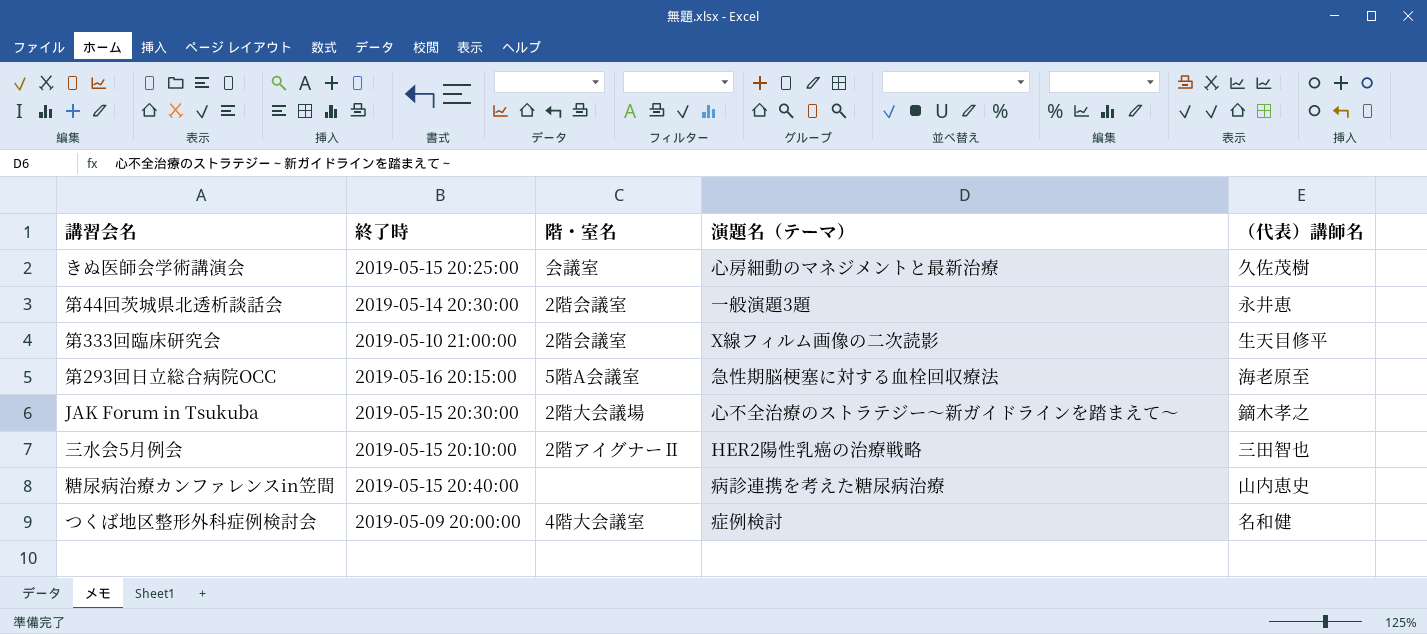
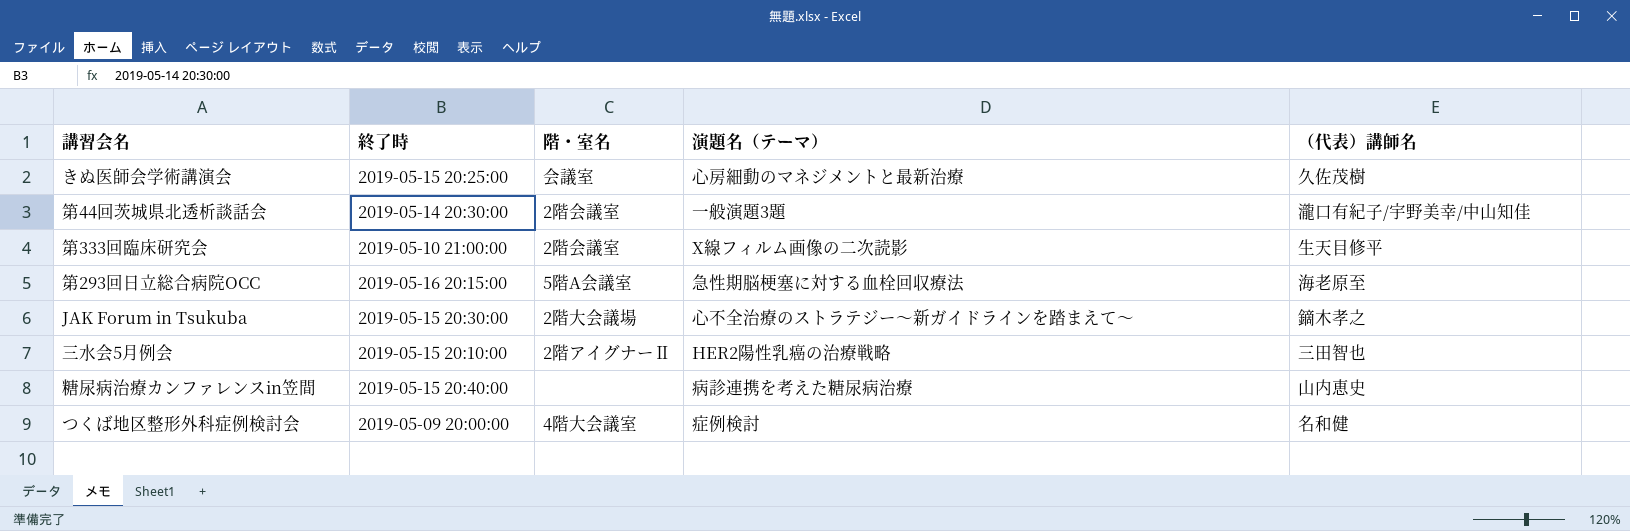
第44回茨城県北透析談話会 | （代表）講師名: 永井恵 -> 瀧口有紀子/宇野美幸/中山知佳

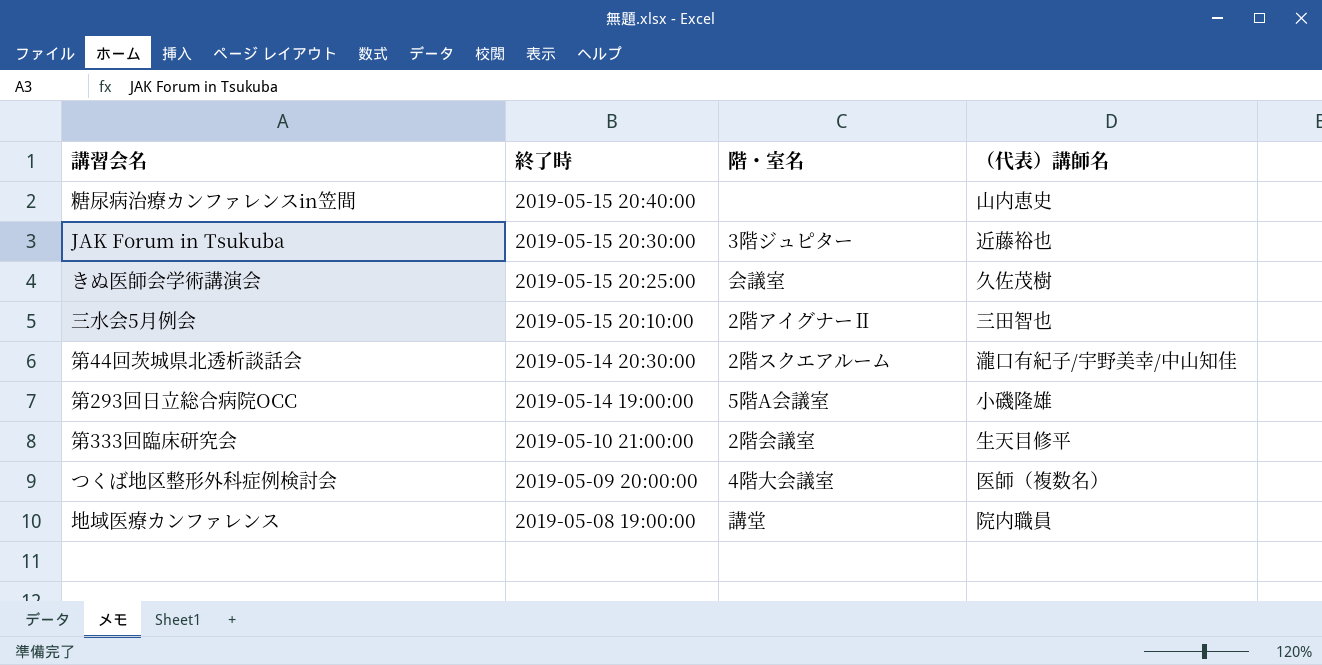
row order: none -> 終了時 descending
column 演題名（テーマ） | position: 4 -> none
JAK Forum in Tsukuba | 階・室名: 2階大会議場 -> 3階ジュピター
JAK Forum in Tsukuba | （代表）講師名: 鏑木孝之 -> 近藤裕也
第44回茨城県北透析談話会 | 階・室名: 2階会議室 -> 2階スクエアルーム
第293回日立総合病院OCC | 終了時: 2019-05-16 20:15:00 -> 2019-05-14 19:00:00
第293回日立総合病院OCC | （代表）講師名: 海老原至 -> 小磯隆雄
つくば地区整形外科症例検討会 | （代表）講師名: 名和健 -> 医師（複数名）
row 地域医療カンファレンス: none -> 2019-05-08 19:00:00 | 講堂 | 院内職員

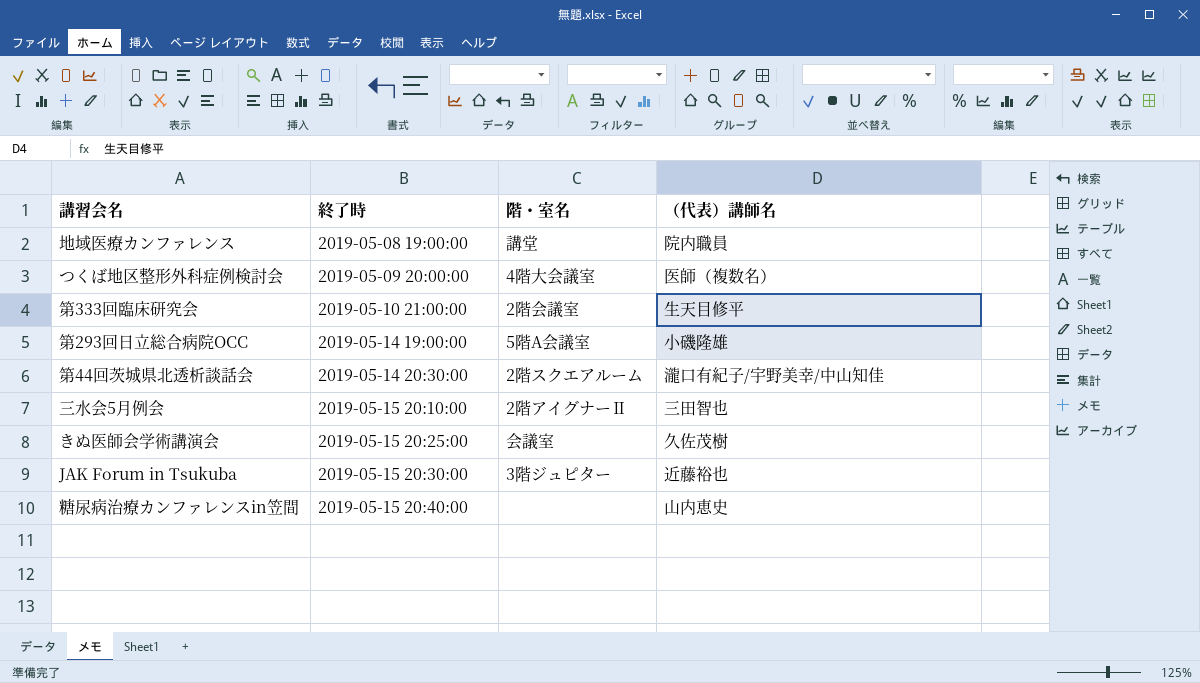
row order: 終了時 descending -> 終了時 ascending

